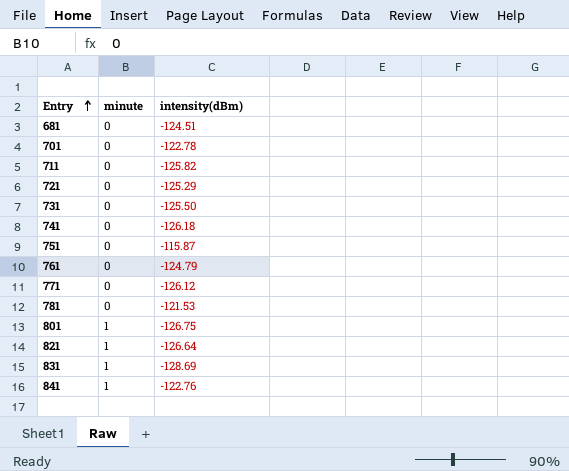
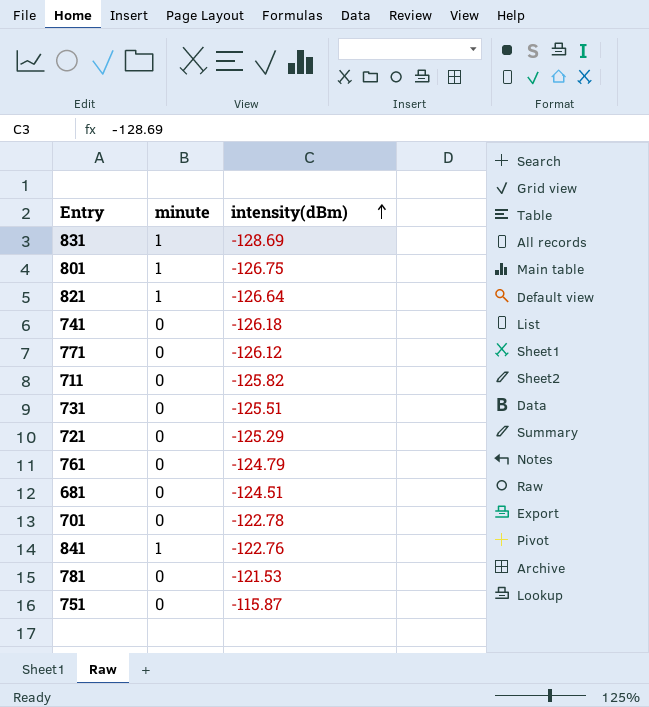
row order: Entry ascending -> intensity(dBm) ascending
731 | intensity(dBm): -125.50 -> -125.51

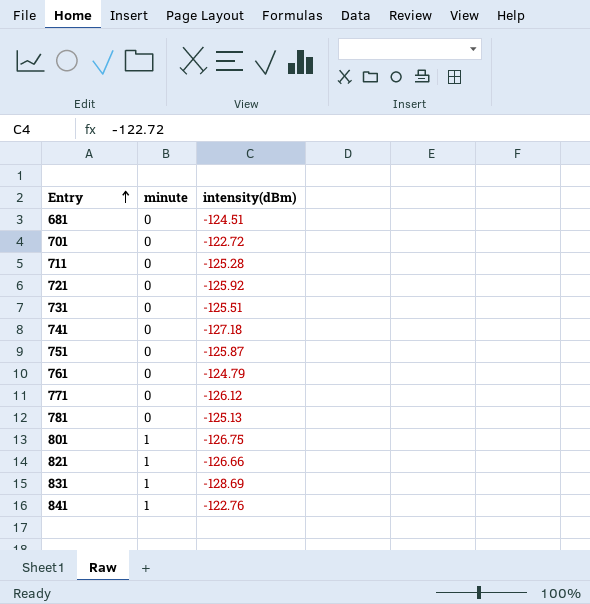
row order: intensity(dBm) ascending -> Entry ascending
701 | intensity(dBm): -122.78 -> -122.72
711 | intensity(dBm): -125.82 -> -125.28
721 | intensity(dBm): -125.29 -> -125.92
741 | intensity(dBm): -126.18 -> -127.18
751 | intensity(dBm): -115.87 -> -125.87
781 | intensity(dBm): -121.53 -> -125.13
821 | intensity(dBm): -126.64 -> -126.66

